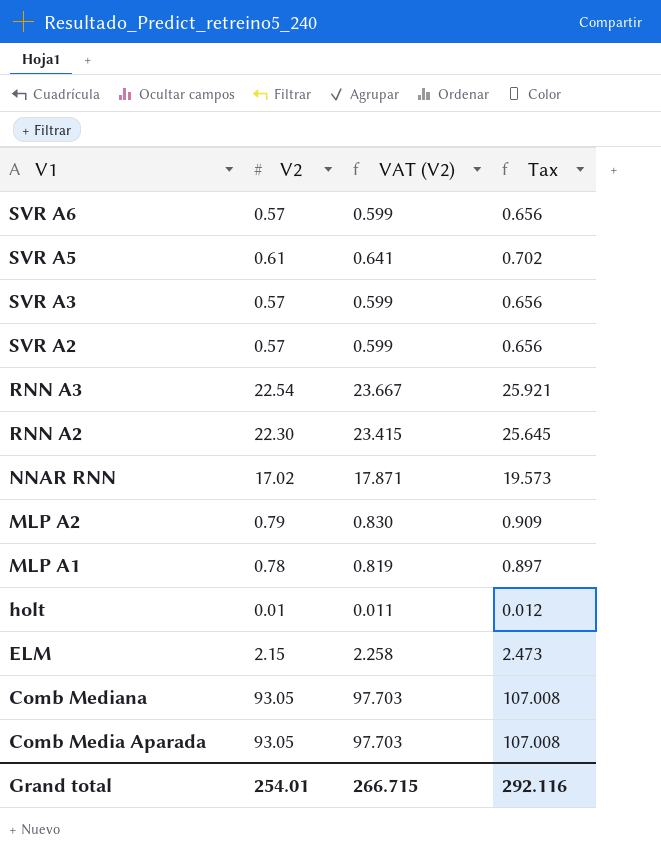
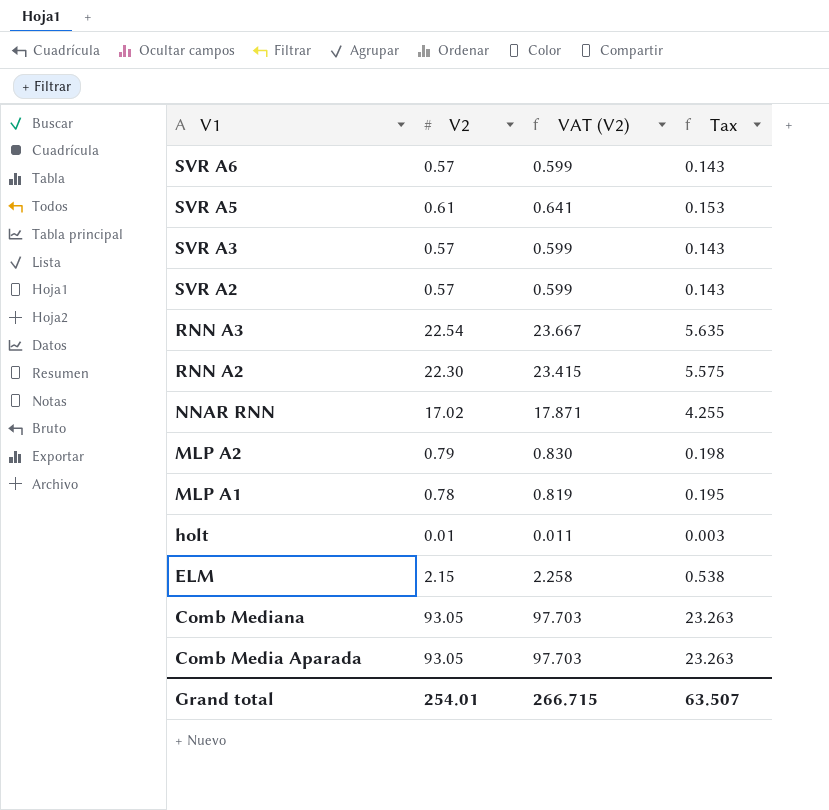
column Tax | formula: [V2] * 1.15 -> [V2] * 0.25
Grand total | Tax: 292.116 -> 63.507

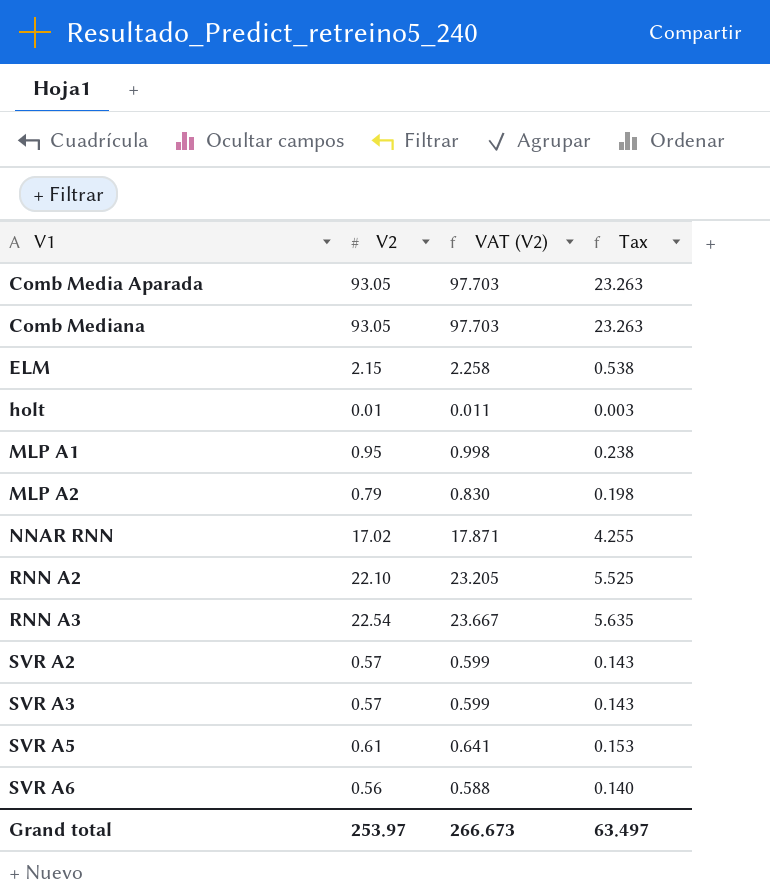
row order: V1 descending -> V1 ascending
MLP A1 | V2: 0.78 -> 0.95
MLP A1 | VAT (V2): 0.819 -> 0.998
MLP A1 | Tax: 0.195 -> 0.238
RNN A2 | V2: 22.30 -> 22.10
RNN A2 | VAT (V2): 23.415 -> 23.205
RNN A2 | Tax: 5.575 -> 5.525
SVR A6 | V2: 0.57 -> 0.56
SVR A6 | VAT (V2): 0.599 -> 0.588
SVR A6 | Tax: 0.143 -> 0.140
Grand total | V2: 254.01 -> 253.97
Grand total | VAT (V2): 266.715 -> 266.673
Grand total | Tax: 63.507 -> 63.497

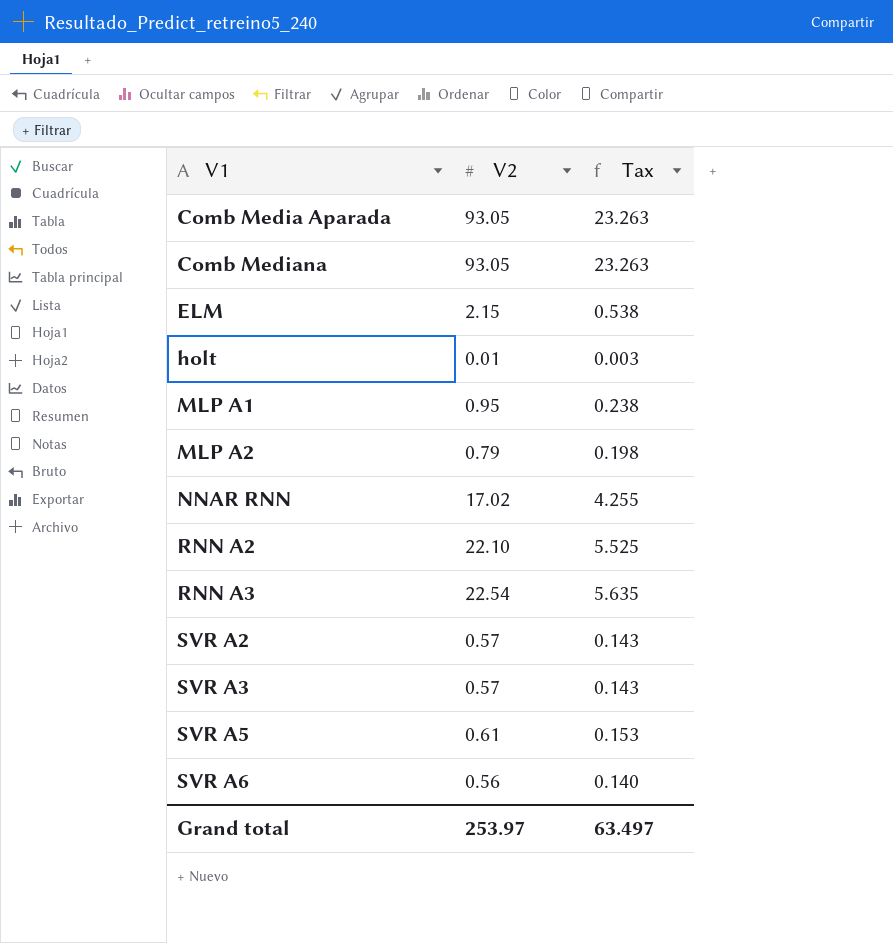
column VAT (V2) | formula: [V2] * 1.05 -> none

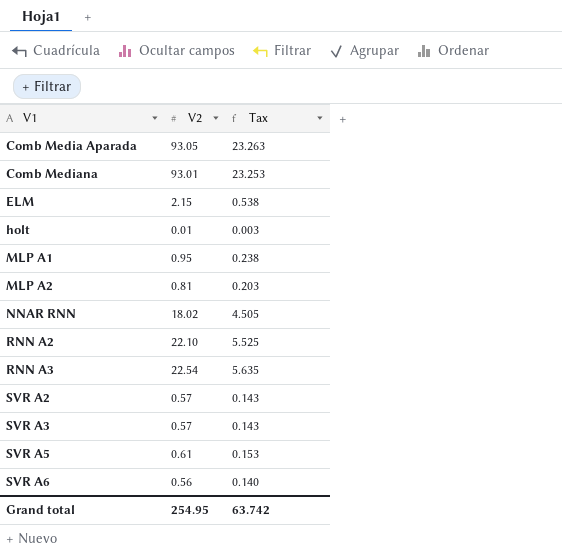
Comb Mediana | V2: 93.05 -> 93.01
Comb Mediana | Tax: 23.263 -> 23.253
MLP A2 | V2: 0.79 -> 0.81
MLP A2 | Tax: 0.198 -> 0.203
NNAR RNN | V2: 17.02 -> 18.02
NNAR RNN | Tax: 4.255 -> 4.505
Grand total | V2: 253.97 -> 254.95
Grand total | Tax: 63.497 -> 63.742

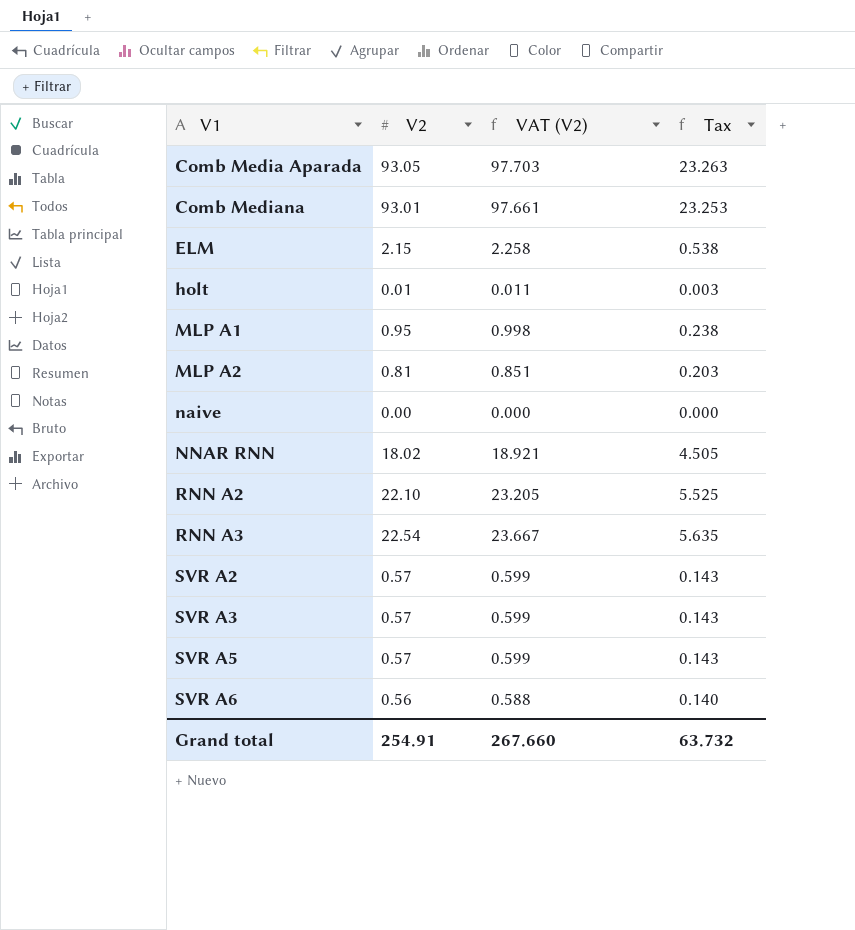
column VAT (V2) | formula: none -> [V2] * 1.05
row naive: none -> 0.00 | 0.000 | 0.000
SVR A5 | V2: 0.61 -> 0.57
SVR A5 | Tax: 0.153 -> 0.143
Grand total | V2: 254.95 -> 254.91
Grand total | Tax: 63.742 -> 63.732

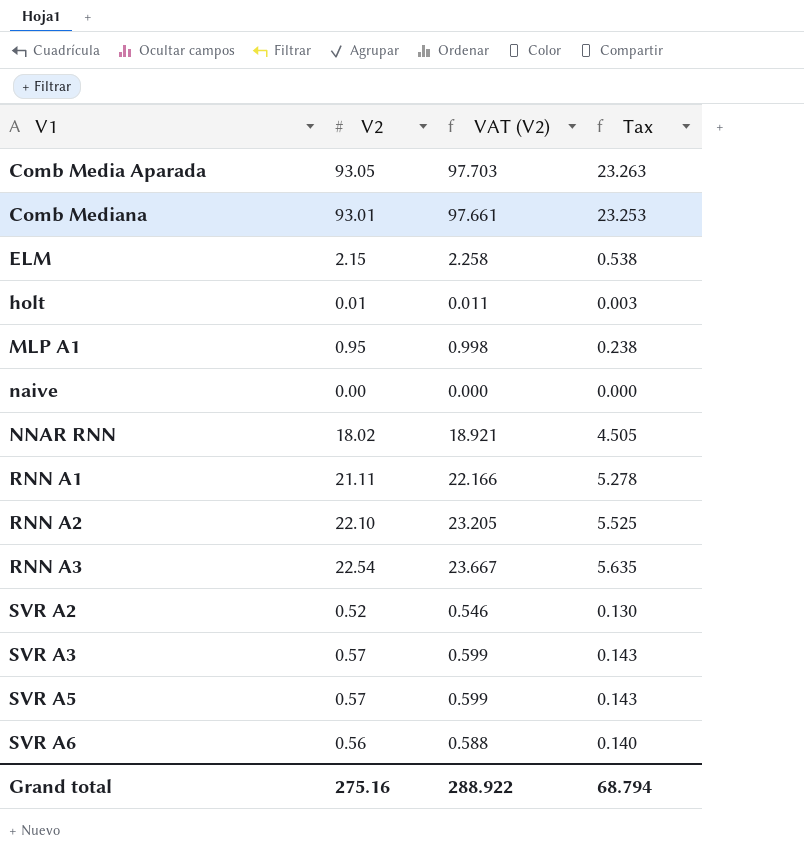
row MLP A2: 0.81 | 0.851 | 0.203 -> none
row RNN A1: none -> 21.11 | 22.166 | 5.278
SVR A2 | V2: 0.57 -> 0.52
SVR A2 | VAT (V2): 0.599 -> 0.546
SVR A2 | Tax: 0.143 -> 0.130
Grand total | V2: 254.91 -> 275.16
Grand total | VAT (V2): 267.660 -> 288.922
Grand total | Tax: 63.732 -> 68.794

